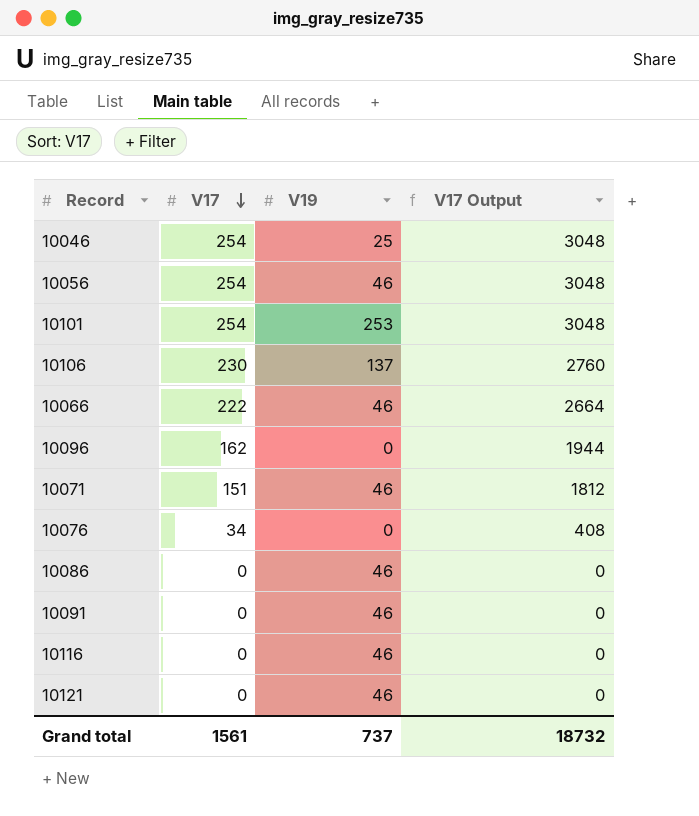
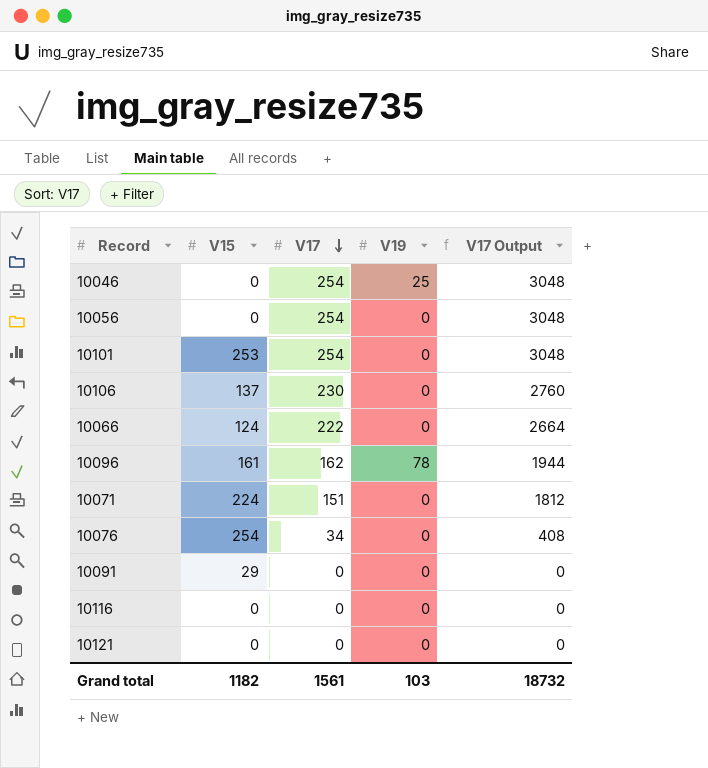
column V15 | position: none -> 2
row 10086: 0 | 46 | 0 -> none
10056 | V19: 46 -> 0
10101 | V19: 253 -> 0
10106 | V19: 137 -> 0
10066 | V19: 46 -> 0
10096 | V19: 0 -> 78
10071 | V19: 46 -> 0
10091 | V19: 46 -> 0
10116 | V19: 46 -> 0
10121 | V19: 46 -> 0
Grand total | V19: 737 -> 103

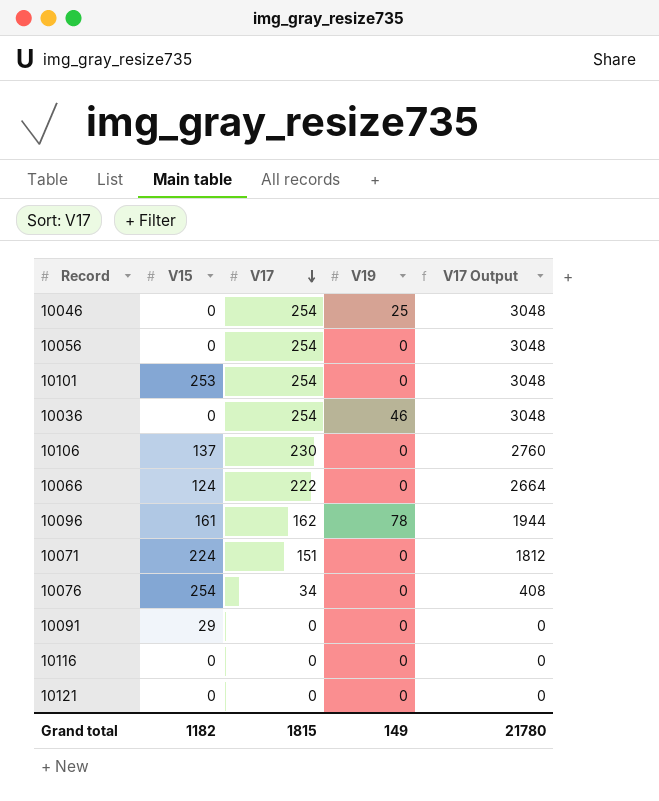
row 10036: none -> 0 | 254 | 46 | 3048
Grand total | V17: 1561 -> 1815
Grand total | V19: 103 -> 149
Grand total | V17 Output: 18732 -> 21780

